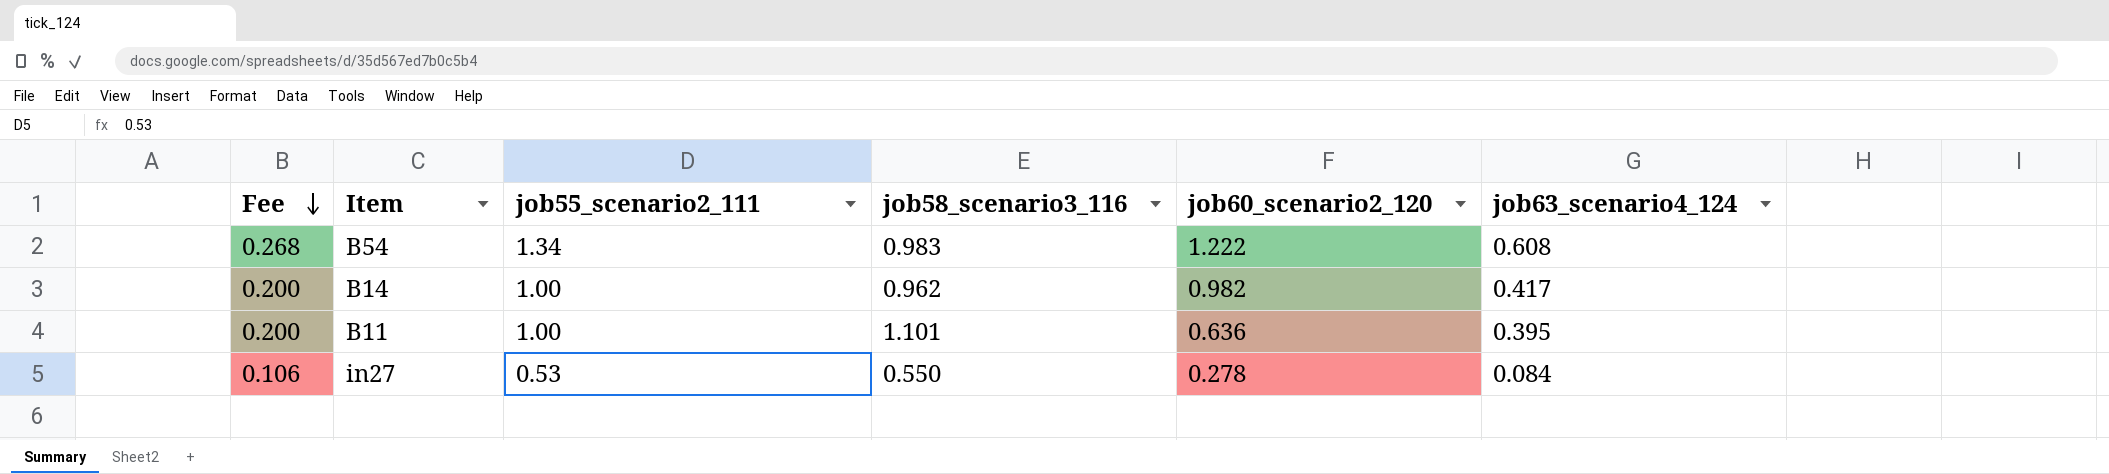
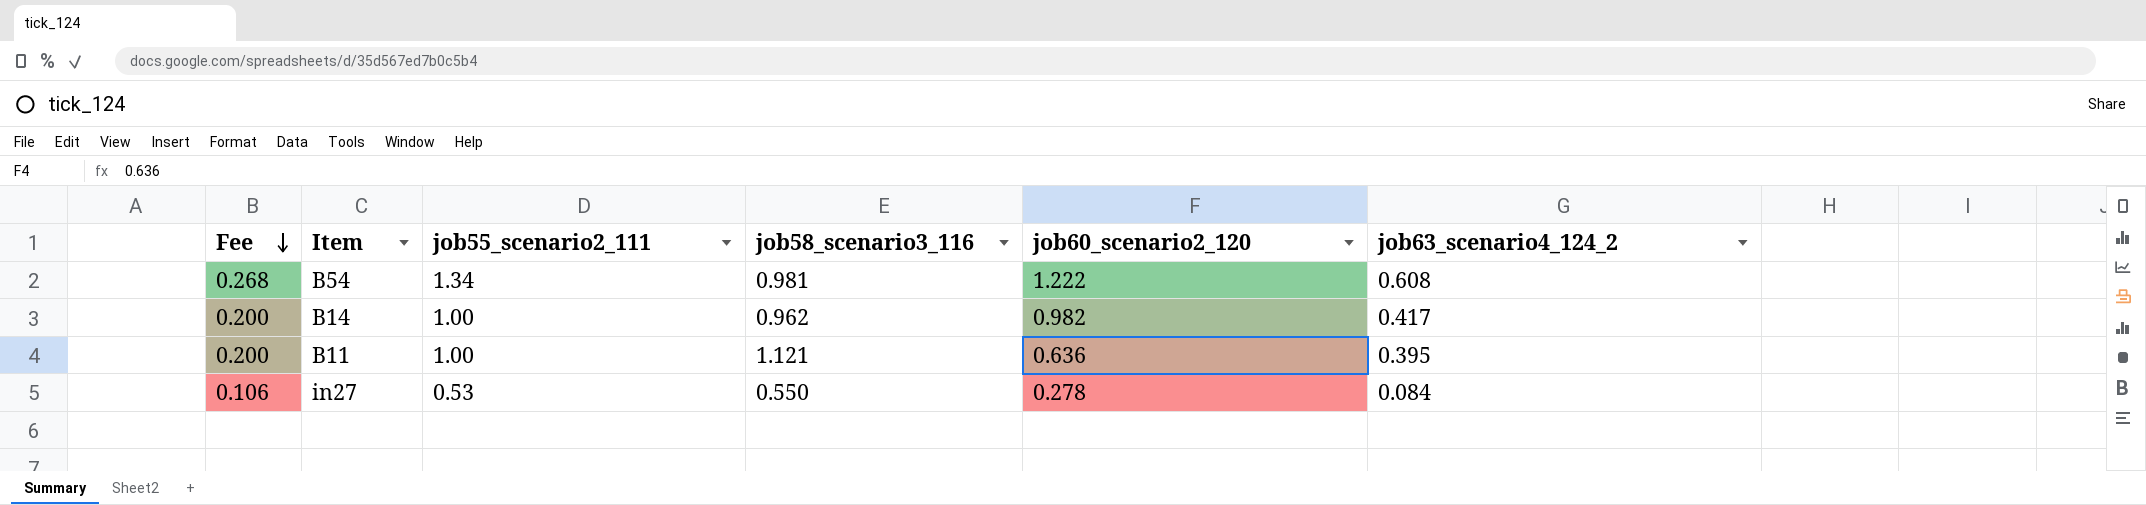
column name: job63_scenario4_124 -> job63_scenario4_124_2
B54 | job58_scenario3_116: 0.983 -> 0.981
B11 | job58_scenario3_116: 1.101 -> 1.121

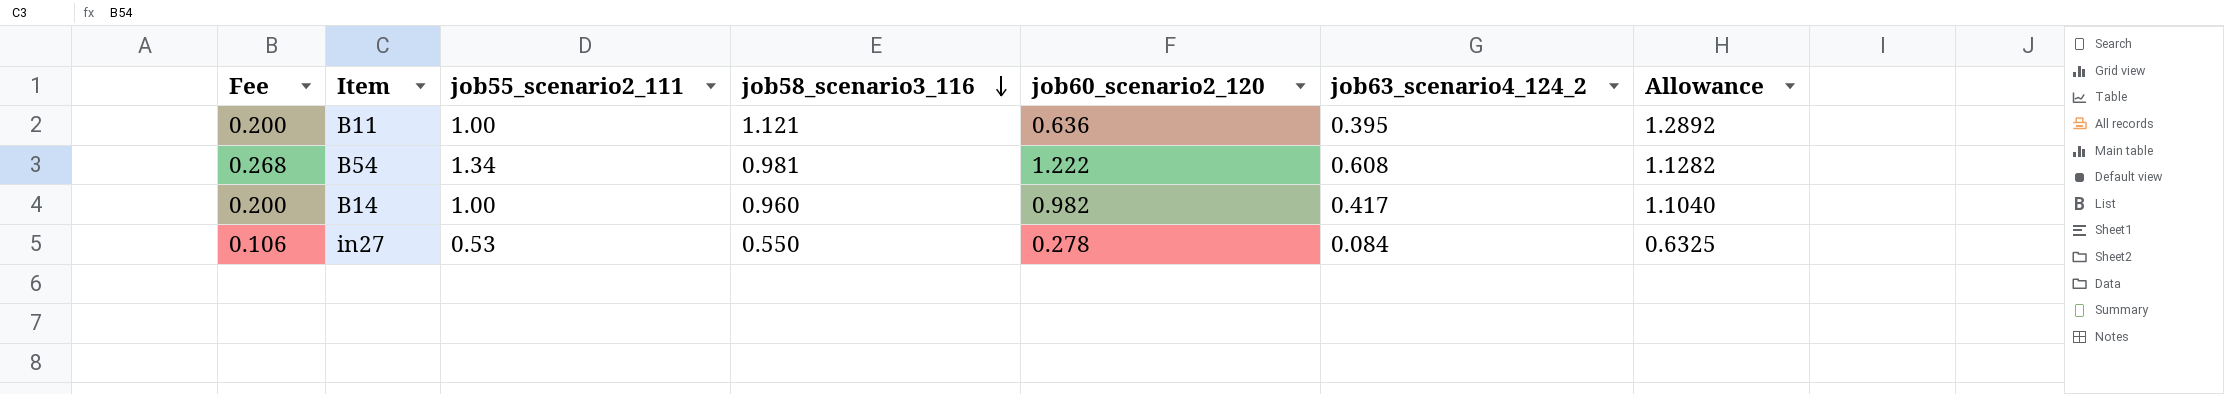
row order: Fee descending -> job58_scenario3_116 descending
column Allowance | formula: none -> [job58_scenario3_116] * 1.15
B14 | job58_scenario3_116: 0.962 -> 0.960

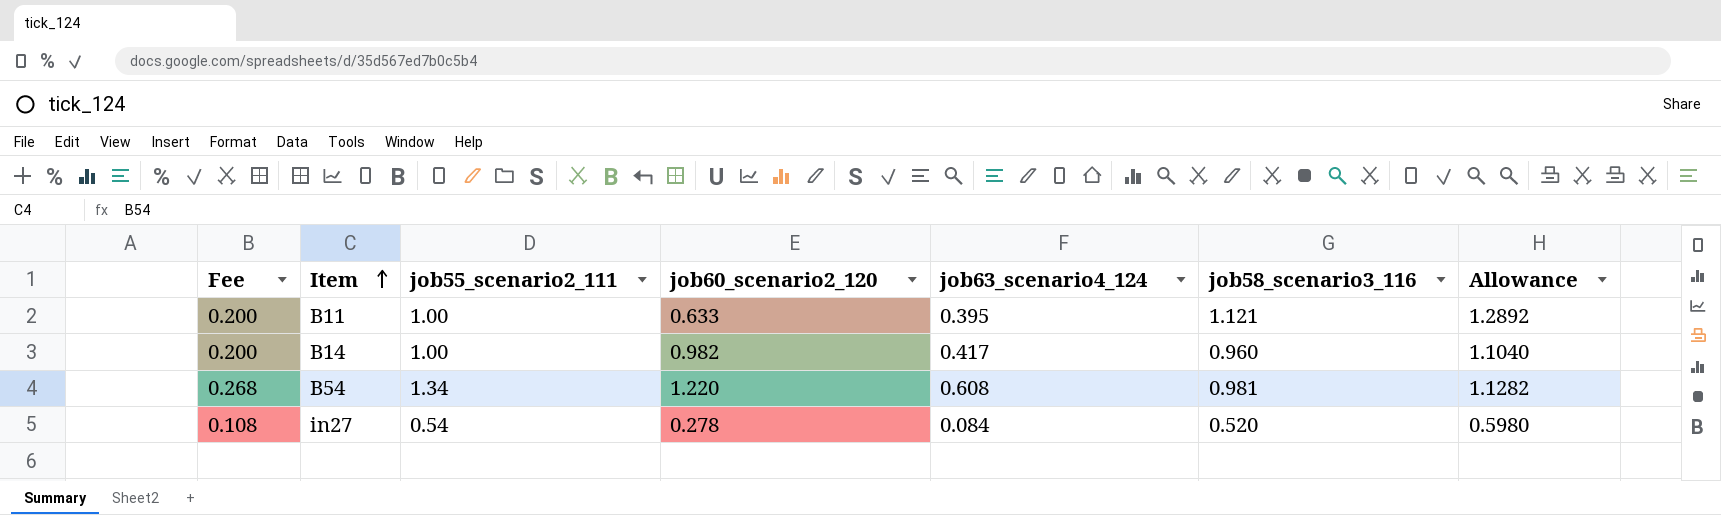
row order: job58_scenario3_116 descending -> Item ascending
column name: job63_scenario4_124_2 -> job63_scenario4_124
column job58_scenario3_116 | position: 4 -> 6
B11 | job60_scenario2_120: 0.636 -> 0.633
B54 | job60_scenario2_120: 1.222 -> 1.220
in27 | Fee: 0.106 -> 0.108
in27 | job55_scenario2_111: 0.53 -> 0.54
in27 | job58_scenario3_116: 0.550 -> 0.520
in27 | Allowance: 0.6325 -> 0.5980

